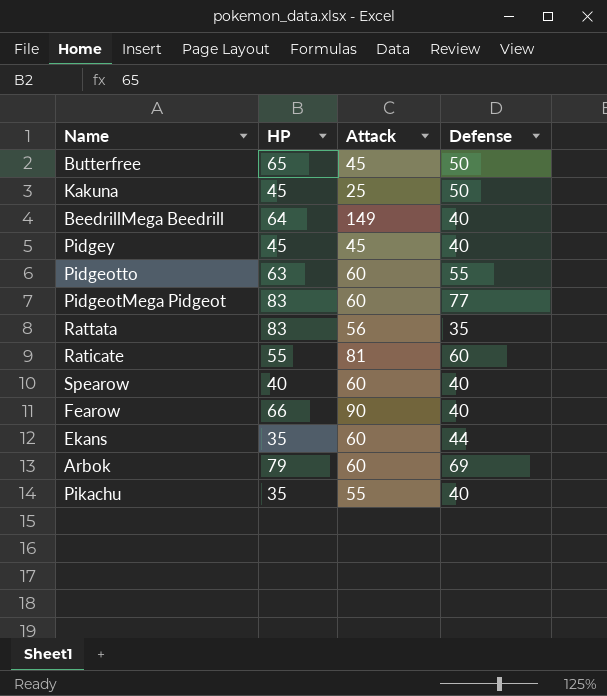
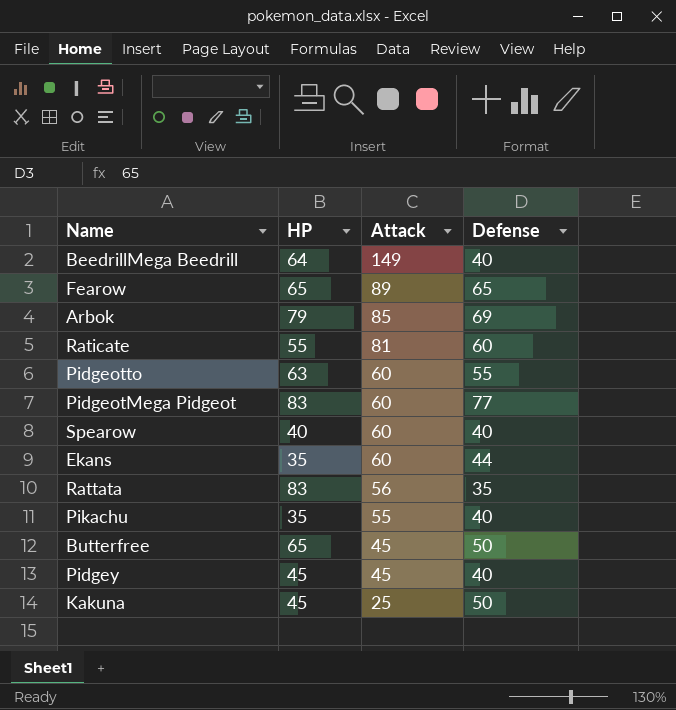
row order: none -> Attack descending
Fearow | HP: 66 -> 65
Fearow | Attack: 90 -> 89
Fearow | Defense: 40 -> 65
Arbok | Attack: 60 -> 85

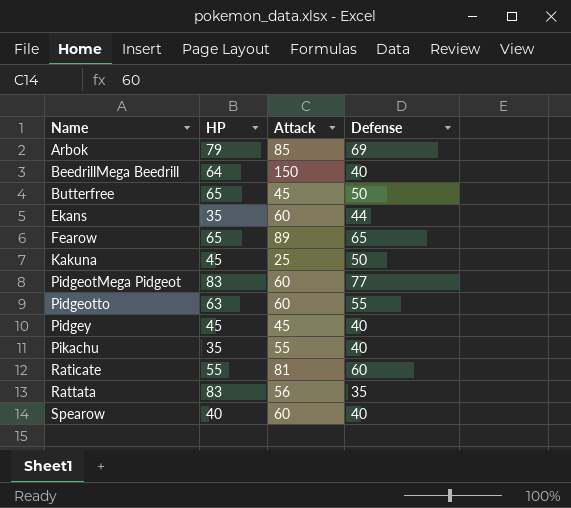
row order: Attack descending -> Name ascending
BeedrillMega Beedrill | Attack: 149 -> 150

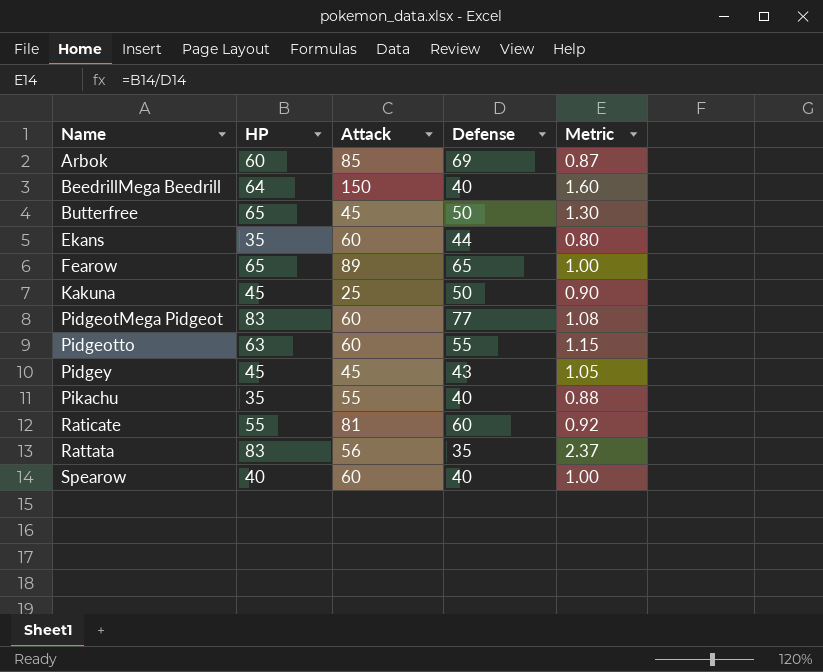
column Metric | formula: none -> [HP] / [Defense]
Arbok | HP: 79 -> 60
Pidgey | Defense: 40 -> 43

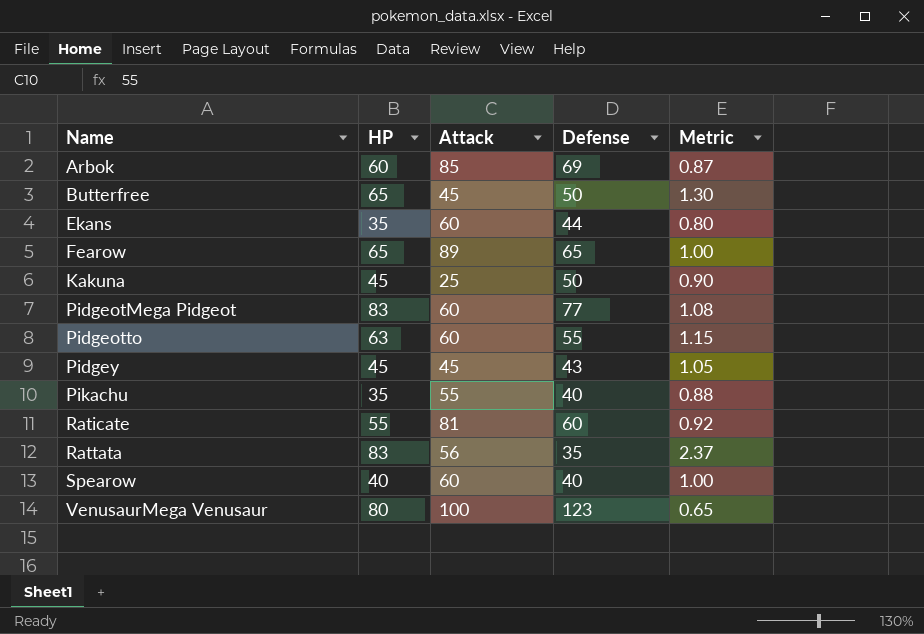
row BeedrillMega Beedrill: 64 | 150 | 40 | 1.60 -> none
row VenusaurMega Venusaur: none -> 80 | 100 | 123 | 0.65

